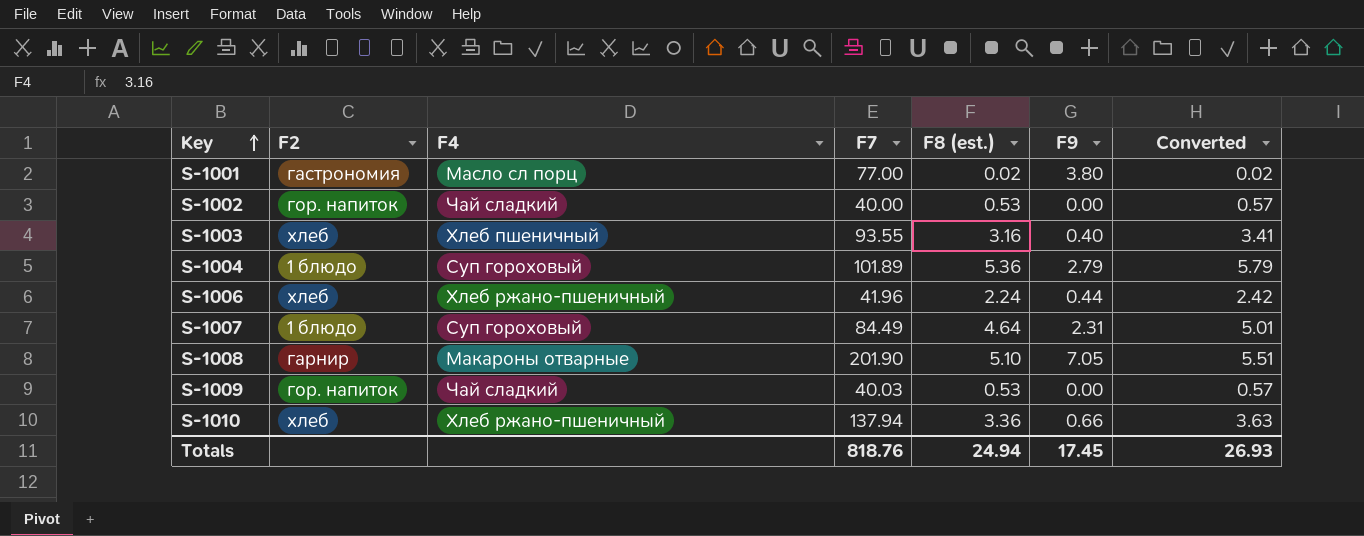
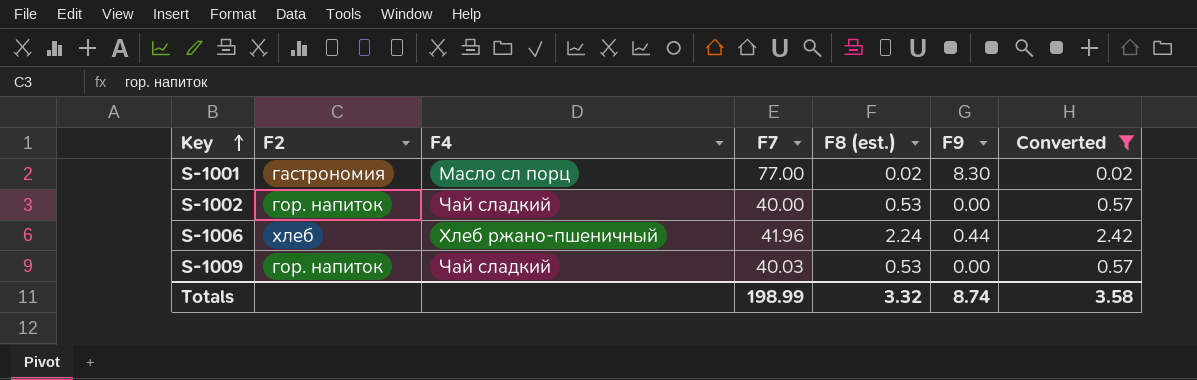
filter: none -> Converted <= 2.42
S-1001 | F9: 3.80 -> 8.30
Totals | F7: 818.76 -> 198.99
Totals | F8 (est.): 24.94 -> 3.32
Totals | F9: 17.45 -> 8.74
Totals | Converted: 26.93 -> 3.58

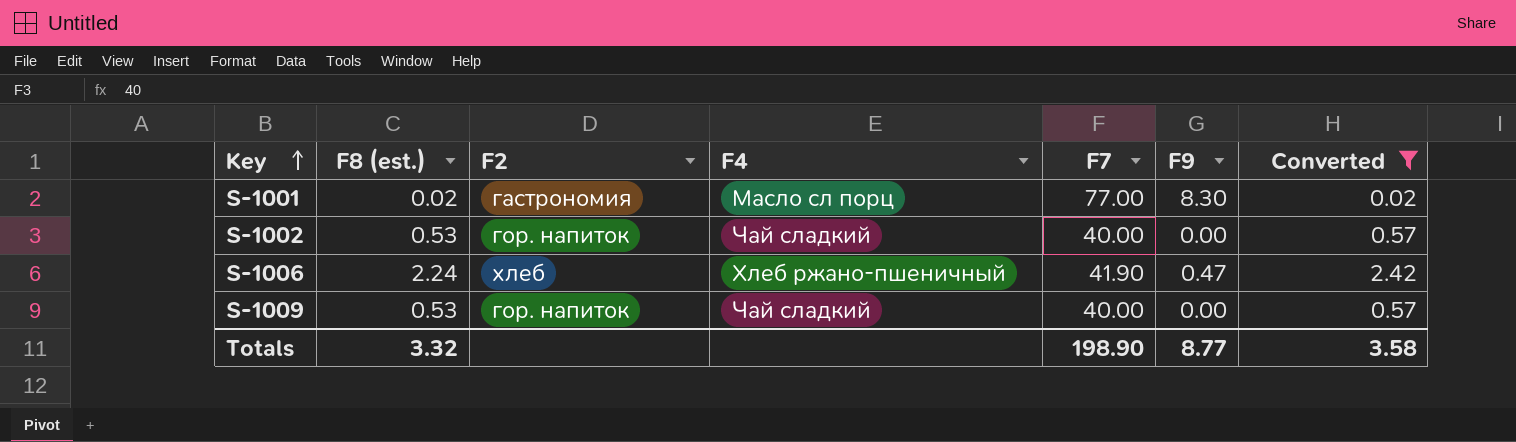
column F8 (est.) | position: 5 -> 2
S-1006 | F7: 41.96 -> 41.90
S-1006 | F9: 0.44 -> 0.47
S-1009 | F7: 40.03 -> 40.00
Totals | F7: 198.99 -> 198.90
Totals | F9: 8.74 -> 8.77

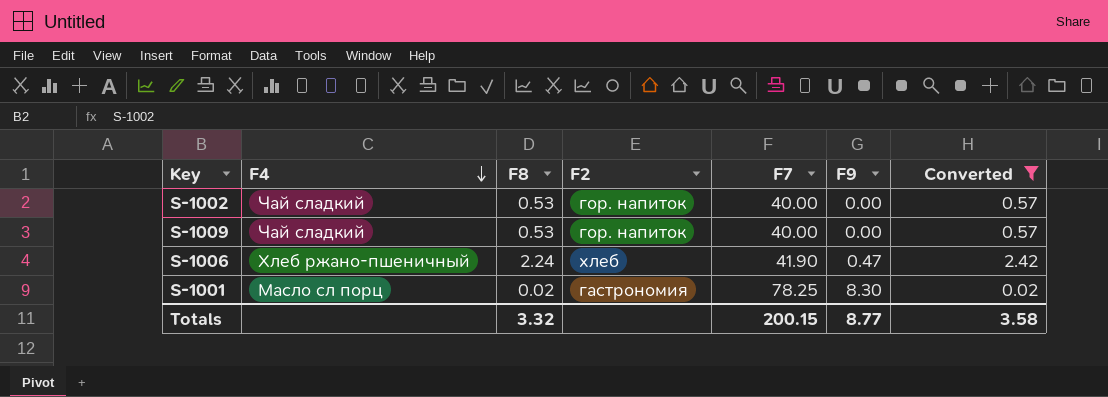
row order: Key ascending -> F4 descending
column F4 | position: 4 -> 2
column name: F8 (est.) -> F8
S-1001 | F7: 77.00 -> 78.25
Totals | F7: 198.90 -> 200.15

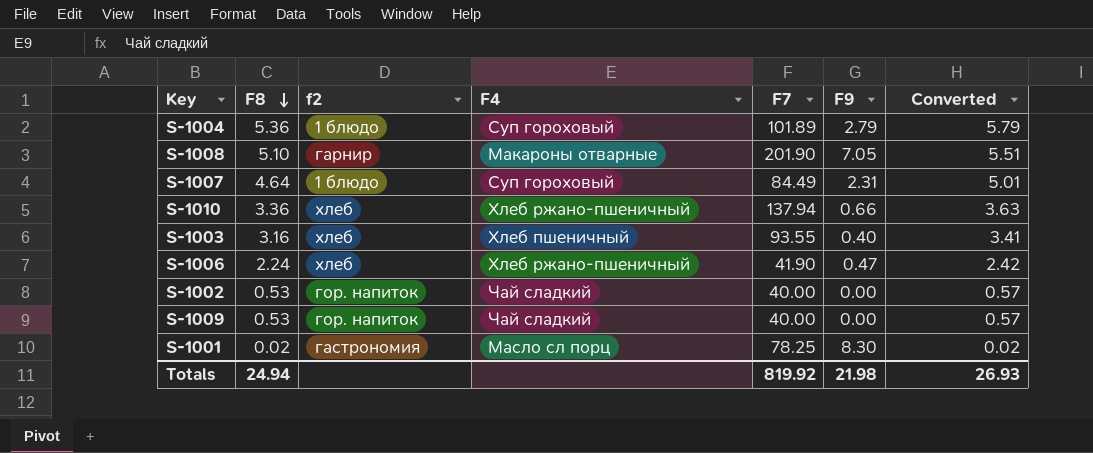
filter: Converted <= 2.42 -> none
row order: F4 descending -> F8 descending
column name: F2 -> f2
column F4 | position: 2 -> 4
Totals | F8: 3.32 -> 24.94
Totals | F7: 200.15 -> 819.92
Totals | F9: 8.77 -> 21.98
Totals | Converted: 3.58 -> 26.93

